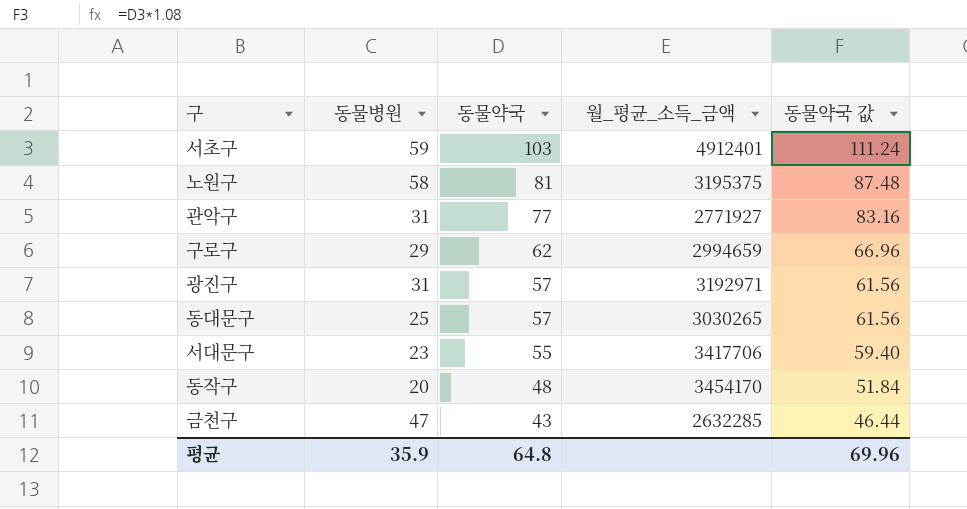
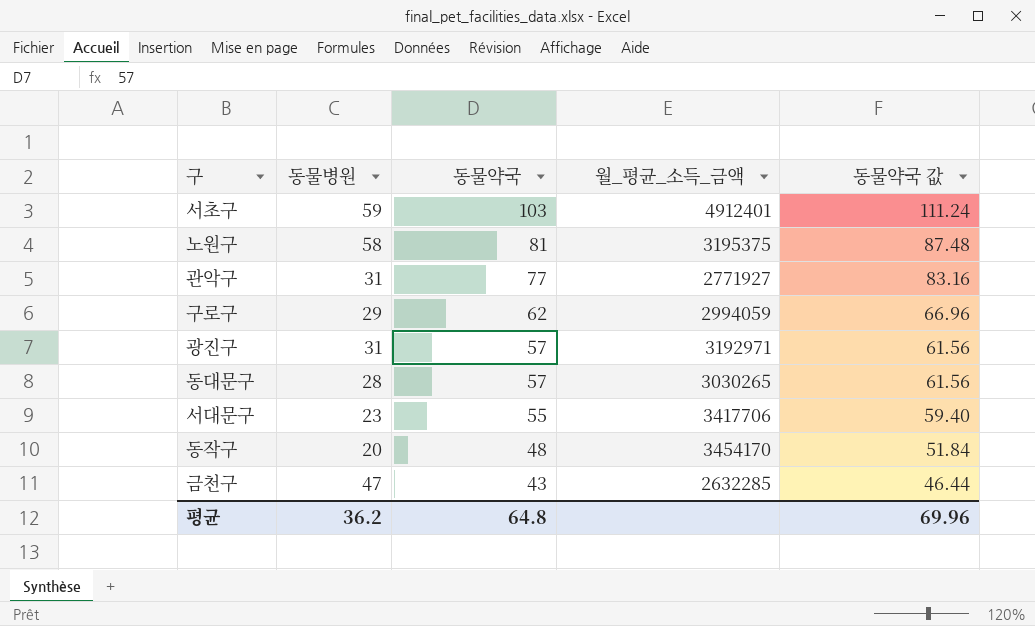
구로구 | 월_평균_소득_금액: 2994659 -> 2994059
동대문구 | 동물병원: 25 -> 28
평균 | 동물병원: 35.9 -> 36.2

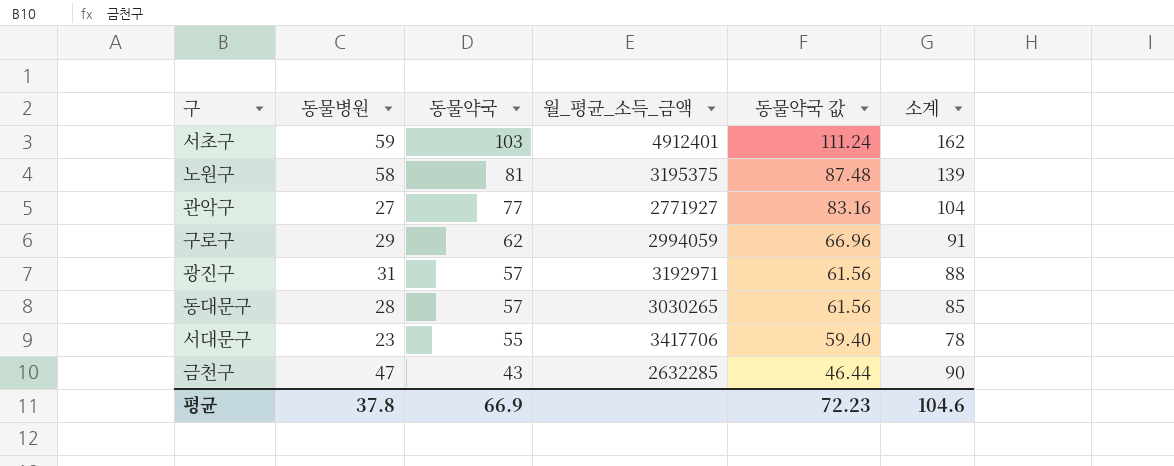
column 소계 | formula: none -> [동물병원] + [동물약국]
row 동작구: 20 | 48 | 3454170 | 51.84 -> none
관악구 | 동물병원: 31 -> 27
평균 | 동물병원: 36.2 -> 37.8
평균 | 동물약국: 64.8 -> 66.9
평균 | 동물약국 값: 69.96 -> 72.23

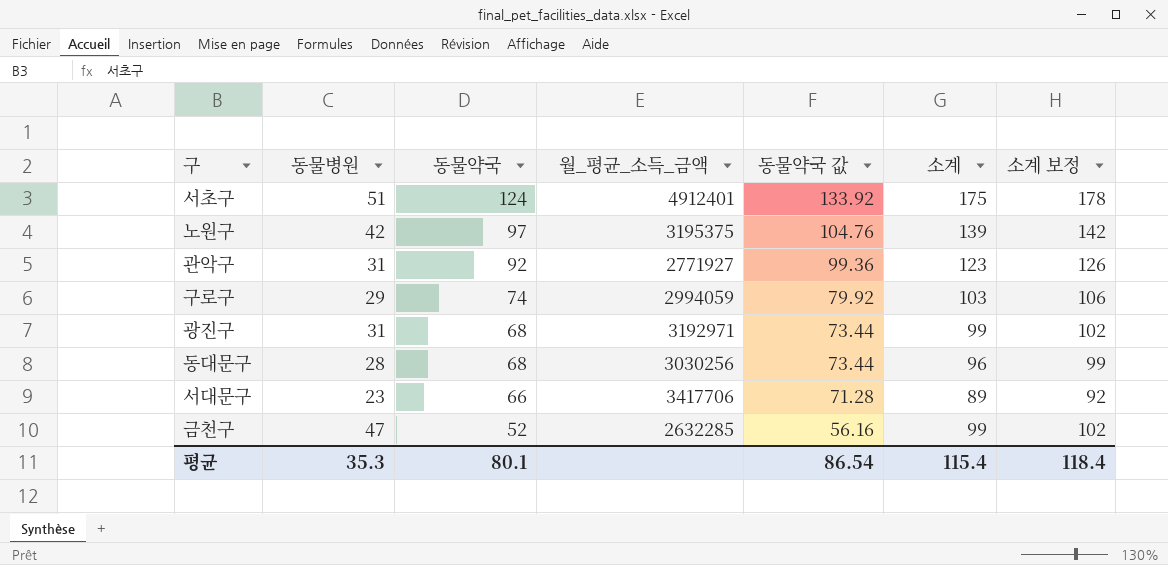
column 소계 보정 | formula: none -> [소계] + 3
서초구 | 동물병원: 59 -> 51
서초구 | 동물약국: 103 -> 124
서초구 | 동물약국 값: 111.24 -> 133.92
서초구 | 소계: 162 -> 175
노원구 | 동물병원: 58 -> 42
노원구 | 동물약국: 81 -> 97
노원구 | 동물약국 값: 87.48 -> 104.76
관악구 | 동물병원: 27 -> 31
관악구 | 동물약국: 77 -> 92
관악구 | 동물약국 값: 83.16 -> 99.36
관악구 | 소계: 104 -> 123
구로구 | 동물약국: 62 -> 74
구로구 | 동물약국 값: 66.96 -> 79.92
구로구 | 소계: 91 -> 103
광진구 | 동물약국: 57 -> 68
광진구 | 동물약국 값: 61.56 -> 73.44
광진구 | 소계: 88 -> 99
동대문구 | 동물약국: 57 -> 68
동대문구 | 월_평균_소득_금액: 3030265 -> 3030256
동대문구 | 동물약국 값: 61.56 -> 73.44
동대문구 | 소계: 85 -> 96
서대문구 | 동물약국: 55 -> 66
서대문구 | 동물약국 값: 59.40 -> 71.28
서대문구 | 소계: 78 -> 89
금천구 | 동물약국: 43 -> 52
금천구 | 동물약국 값: 46.44 -> 56.16
금천구 | 소계: 90 -> 99
평균 | 동물병원: 37.8 -> 35.3
평균 | 동물약국: 66.9 -> 80.1
평균 | 동물약국 값: 72.23 -> 86.54
평균 | 소계: 104.6 -> 115.4

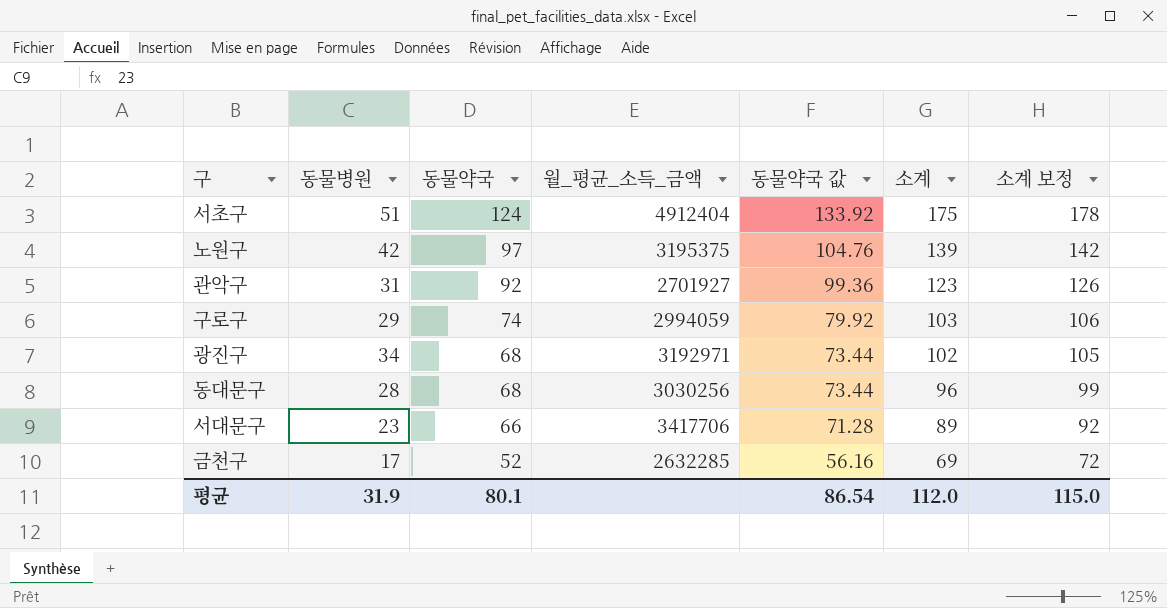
서초구 | 월_평균_소득_금액: 4912401 -> 4912404
관악구 | 월_평균_소득_금액: 2771927 -> 2701927
광진구 | 동물병원: 31 -> 34
광진구 | 소계: 99 -> 102
광진구 | 소계 보정: 102 -> 105
금천구 | 동물병원: 47 -> 17
금천구 | 소계: 99 -> 69
금천구 | 소계 보정: 102 -> 72
평균 | 동물병원: 35.3 -> 31.9
평균 | 소계: 115.4 -> 112.0
평균 | 소계 보정: 118.4 -> 115.0

